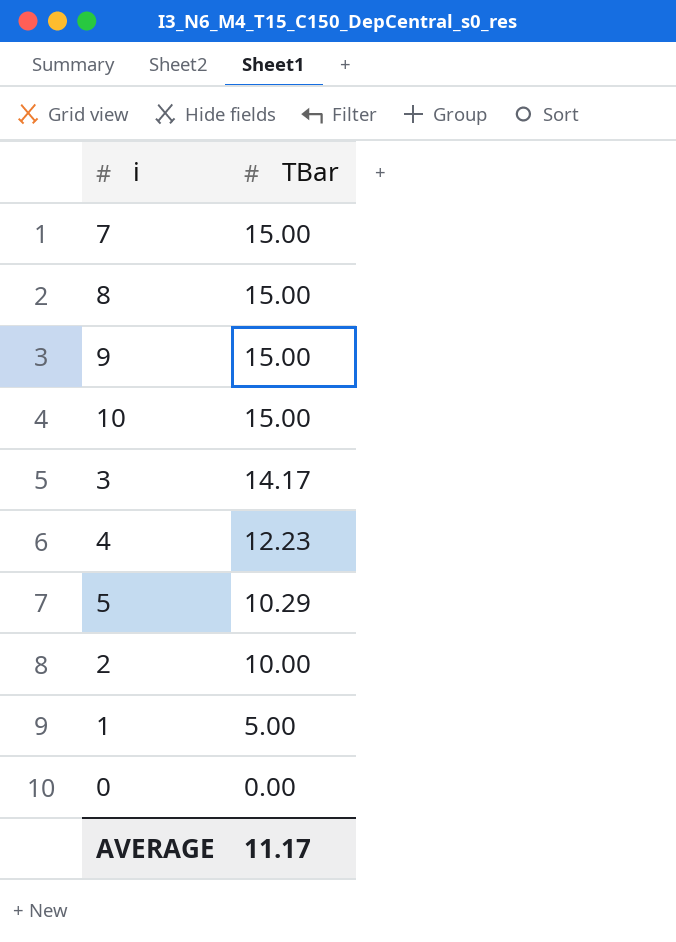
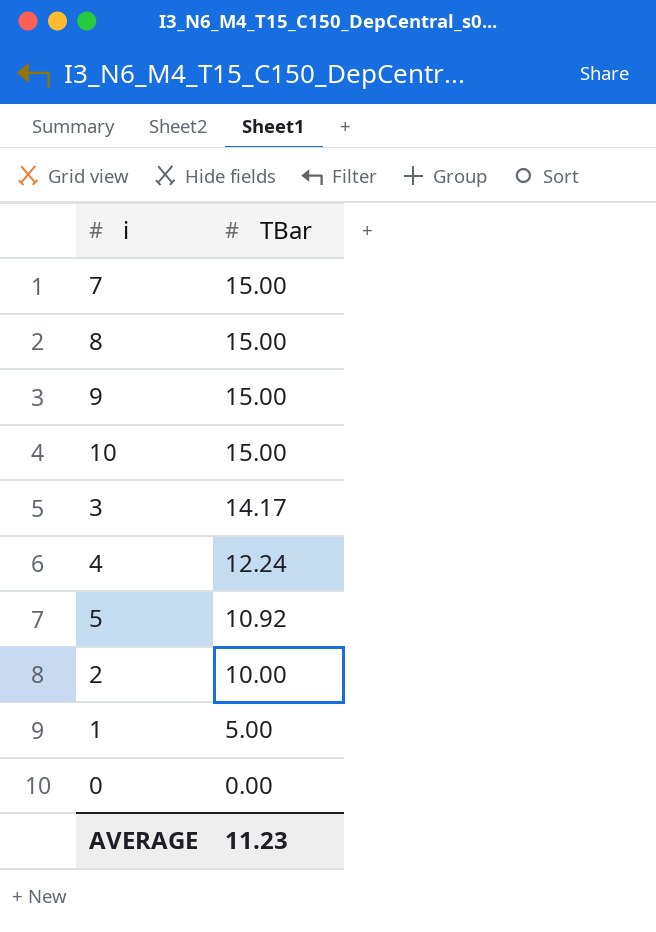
4 | TBar: 12.23 -> 12.24
5 | TBar: 10.29 -> 10.92
AVERAGE | TBar: 11.17 -> 11.23

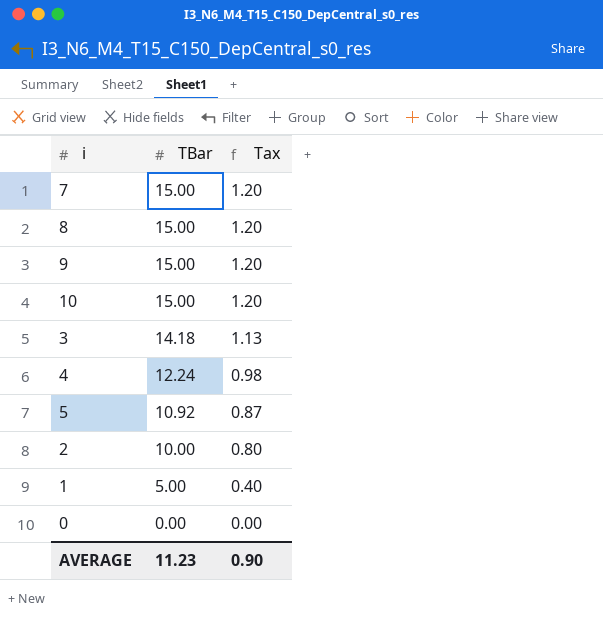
column Tax | formula: none -> [TBar] * 0.08
3 | TBar: 14.17 -> 14.18

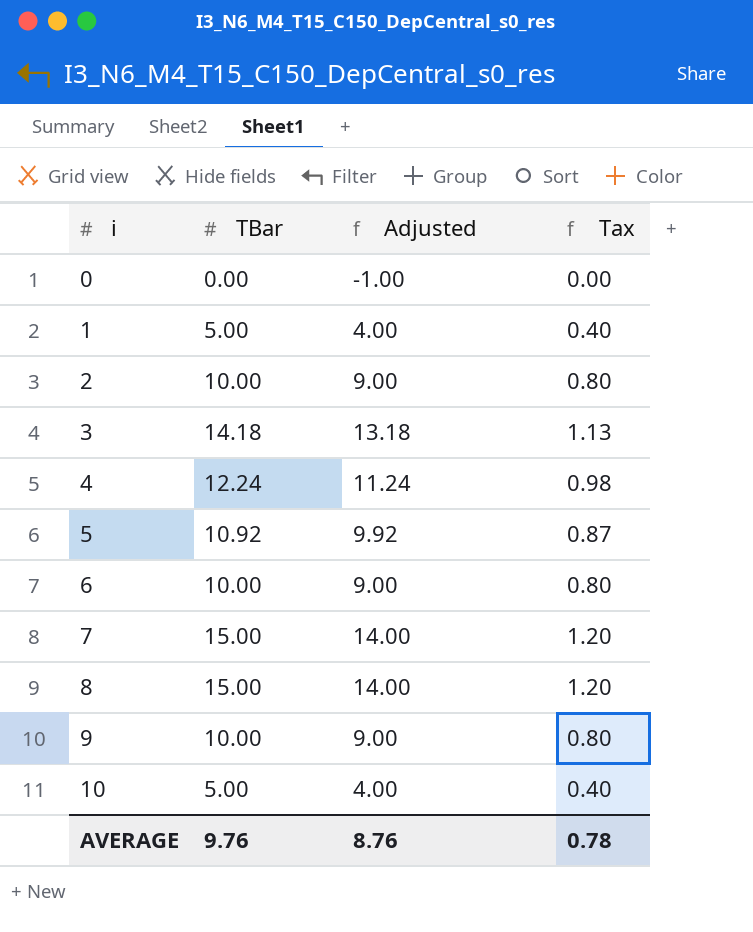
row order: TBar descending -> i ascending
column Adjusted | formula: none -> [TBar] - 1
row 6: none -> 10.00 | 9.00 | 0.80
9 | TBar: 15.00 -> 10.00
9 | Tax: 1.20 -> 0.80
10 | TBar: 15.00 -> 5.00
10 | Tax: 1.20 -> 0.40
AVERAGE | TBar: 11.23 -> 9.76
AVERAGE | Tax: 0.90 -> 0.78

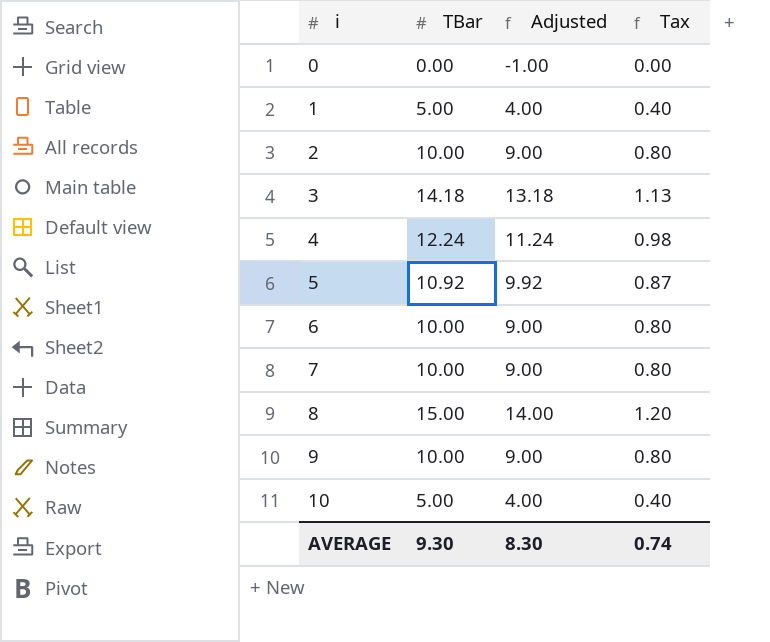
7 | TBar: 15.00 -> 10.00
7 | Adjusted: 14.00 -> 9.00
7 | Tax: 1.20 -> 0.80
AVERAGE | TBar: 9.76 -> 9.30
AVERAGE | Adjusted: 8.76 -> 8.30
AVERAGE | Tax: 0.78 -> 0.74

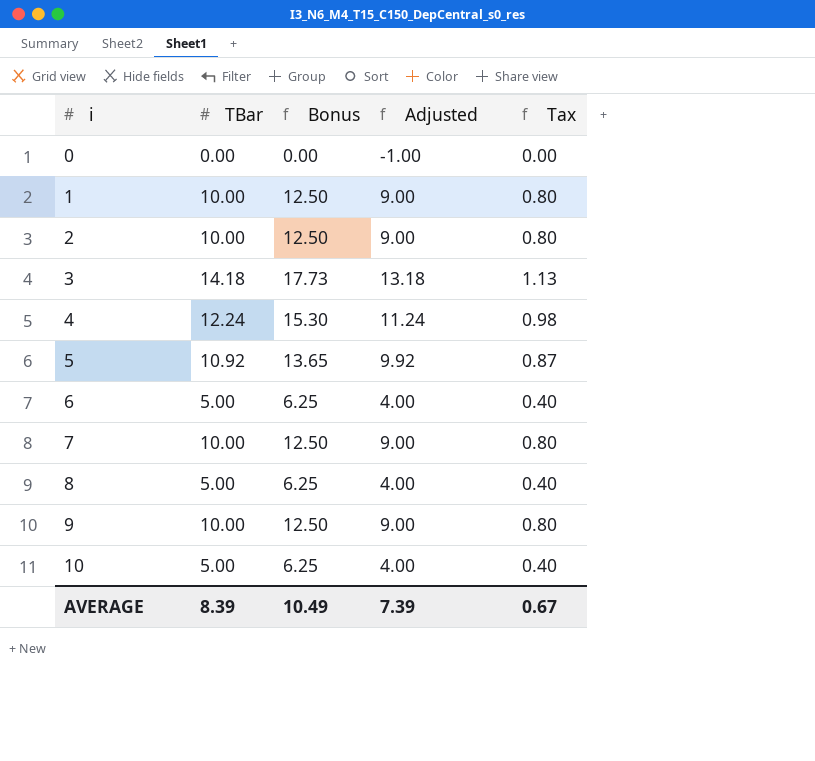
column Bonus | formula: none -> [TBar] * 1.25
1 | TBar: 5.00 -> 10.00
1 | Adjusted: 4.00 -> 9.00
1 | Tax: 0.40 -> 0.80
6 | TBar: 10.00 -> 5.00
6 | Adjusted: 9.00 -> 4.00
6 | Tax: 0.80 -> 0.40
8 | TBar: 15.00 -> 5.00
8 | Adjusted: 14.00 -> 4.00
8 | Tax: 1.20 -> 0.40
AVERAGE | TBar: 9.30 -> 8.39
AVERAGE | Adjusted: 8.30 -> 7.39
AVERAGE | Tax: 0.74 -> 0.67

